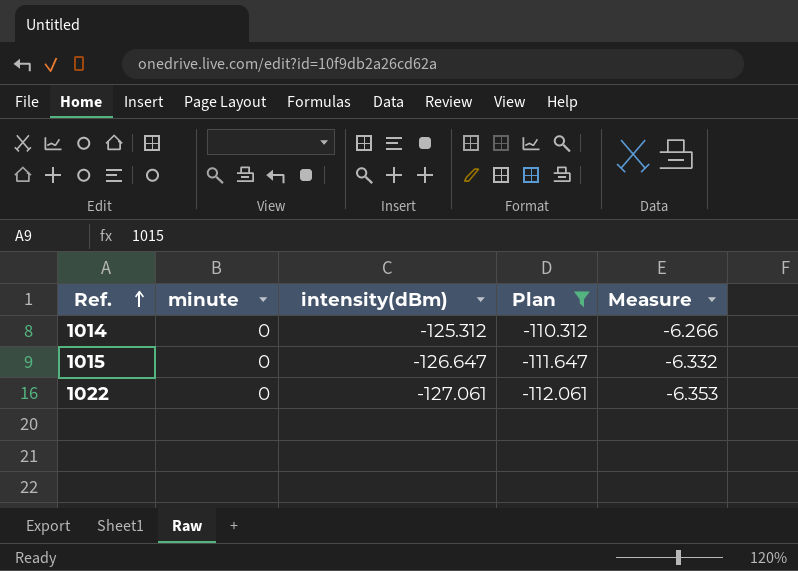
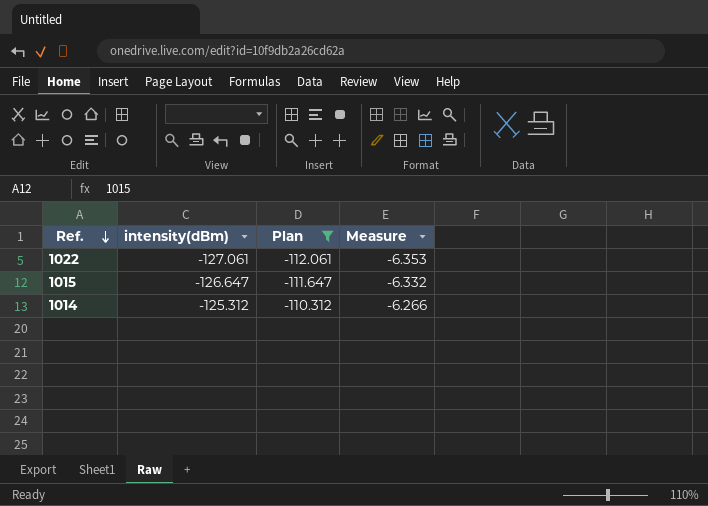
row order: Ref. ascending -> Ref. descending
column minute | position: 2 -> none

